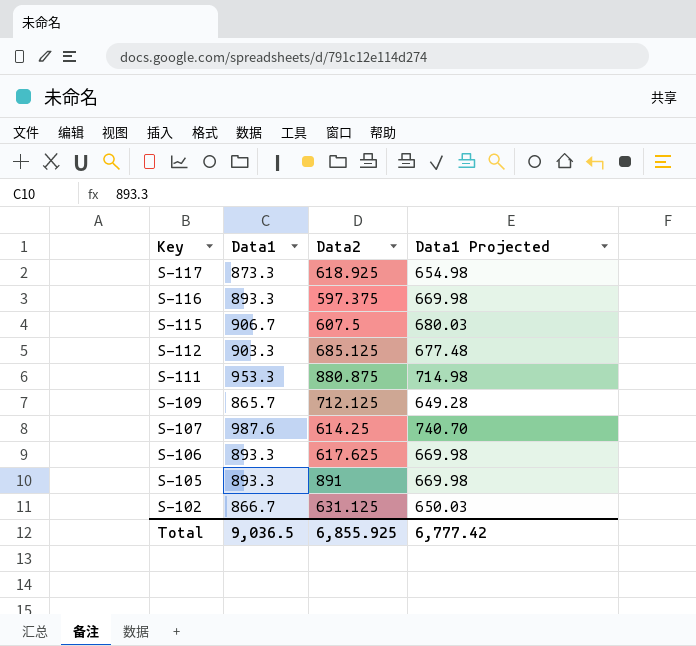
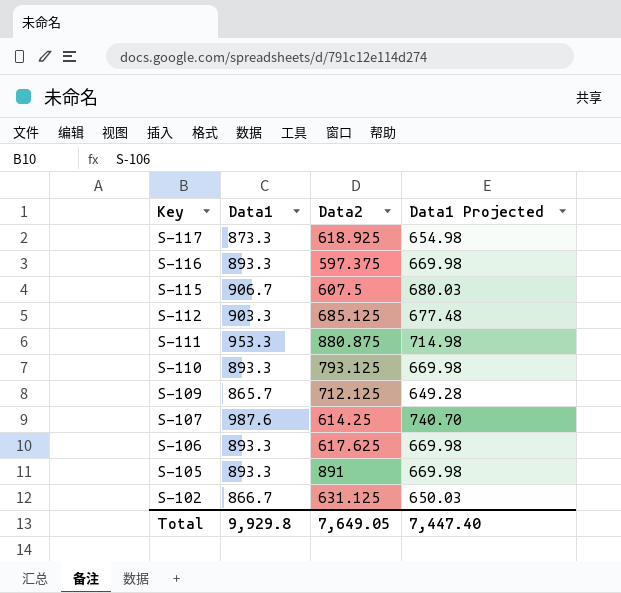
row S-110: none -> 893.3 | 793.125 | 669.98
Total | Data1: 9,036.5 -> 9,929.8
Total | Data2: 6,855.925 -> 7,649.05
Total | Data1 Projected: 6,777.42 -> 7,447.40

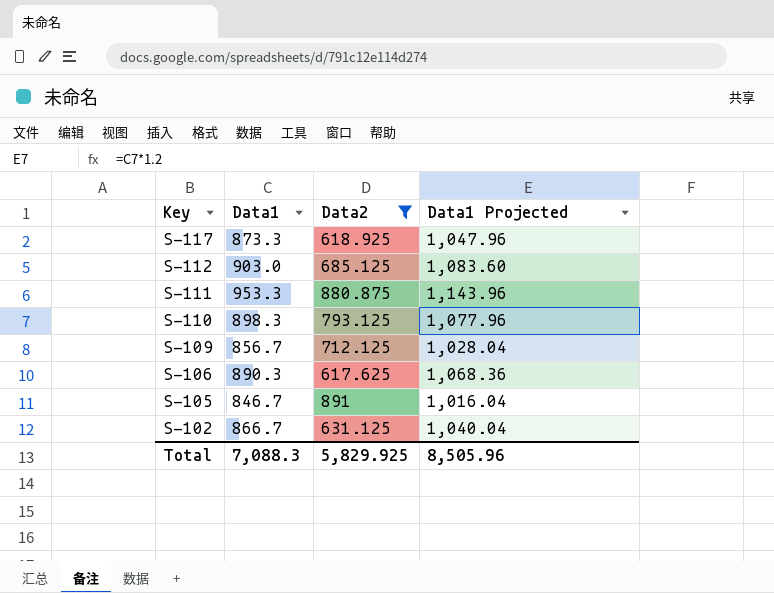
filter: none -> Data2 >= 617.625
column Data1 Projected | formula: [Data1] * 0.75 -> [Data1] * 1.2
S-112 | Data1: 903.3 -> 903.0
S-110 | Data1: 893.3 -> 898.3
S-109 | Data1: 865.7 -> 856.7
S-106 | Data1: 893.3 -> 890.3
S-105 | Data1: 893.3 -> 846.7
Total | Data1: 9,929.8 -> 7,088.3
Total | Data2: 7,649.05 -> 5,829.925
Total | Data1 Projected: 7,447.40 -> 8,505.96

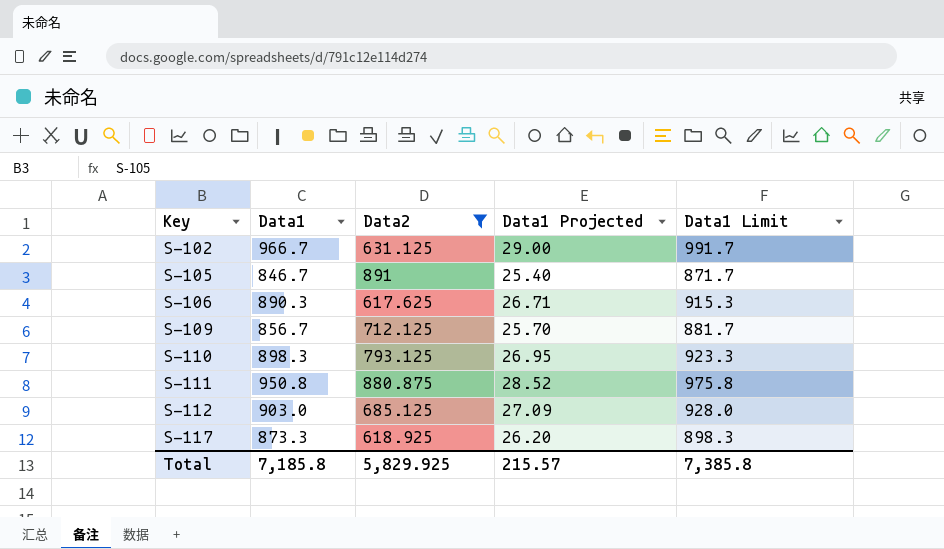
row order: Key descending -> Key ascending
column Data1 Projected | formula: [Data1] * 1.2 -> [Data1] * 0.03
column Data1 Limit | formula: none -> [Data1] + 25
S-102 | Data1: 866.7 -> 966.7
S-111 | Data1: 953.3 -> 950.8
Total | Data1: 7,088.3 -> 7,185.8
Total | Data1 Projected: 8,505.96 -> 215.57

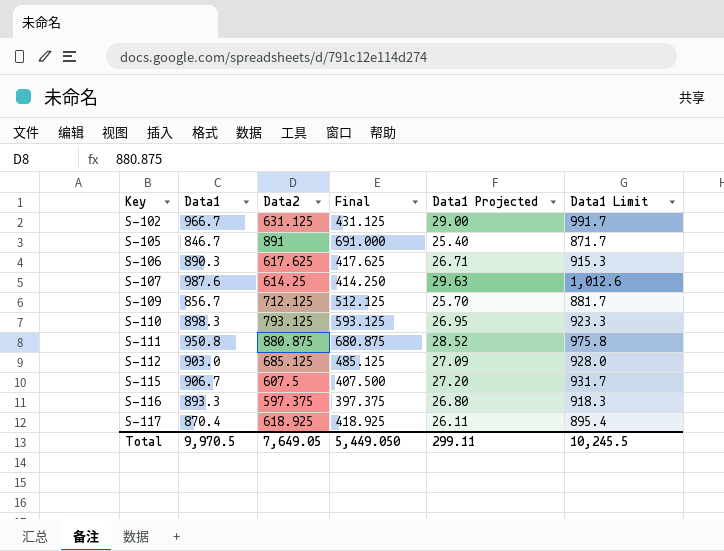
filter: Data2 >= 617.625 -> none
column Final | formula: none -> [Data2] - 200
S-117 | Data1: 873.3 -> 870.4
S-117 | Data1 Projected: 26.20 -> 26.11
S-117 | Data1 Limit: 898.3 -> 895.4
Total | Data1: 7,185.8 -> 9,970.5
Total | Data2: 5,829.925 -> 7,649.05
Total | Data1 Projected: 215.57 -> 299.11
Total | Data1 Limit: 7,385.8 -> 10,245.5

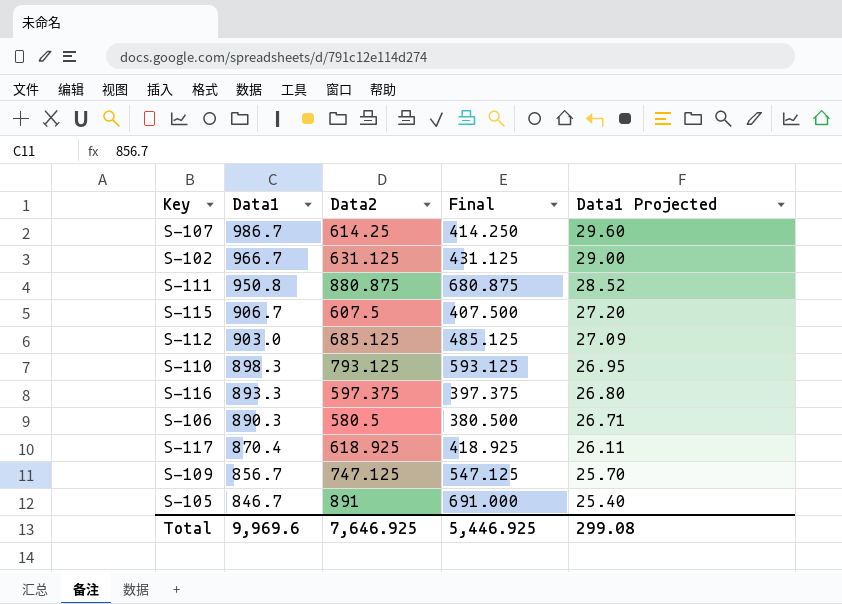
row order: Key ascending -> Data1 descending
column Data1 Limit | formula: [Data1] + 25 -> none
S-107 | Data1: 987.6 -> 986.7
S-107 | Data1 Projected: 29.63 -> 29.60
S-106 | Data2: 617.625 -> 580.5
S-106 | Final: 417.625 -> 380.500
S-109 | Data2: 712.125 -> 747.125
S-109 | Final: 512.125 -> 547.125
Total | Data1: 9,970.5 -> 9,969.6
Total | Data2: 7,649.05 -> 7,646.925
Total | Final: 5,449.050 -> 5,446.925
Total | Data1 Projected: 299.11 -> 299.08

